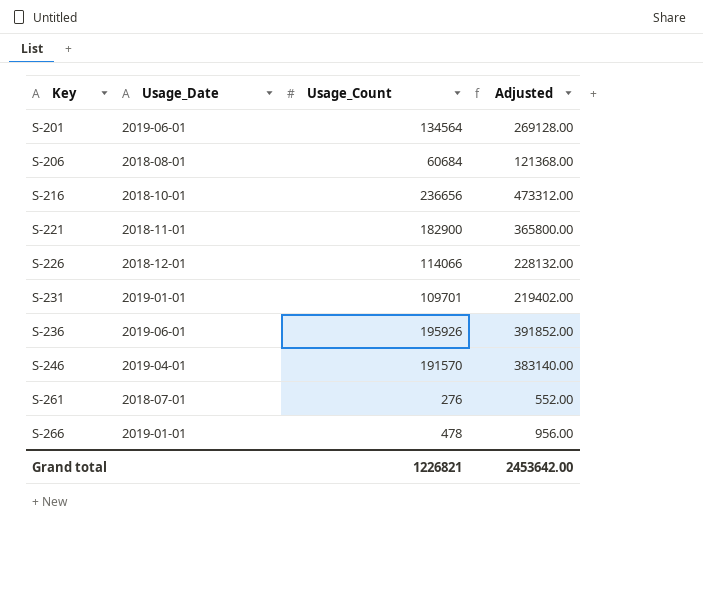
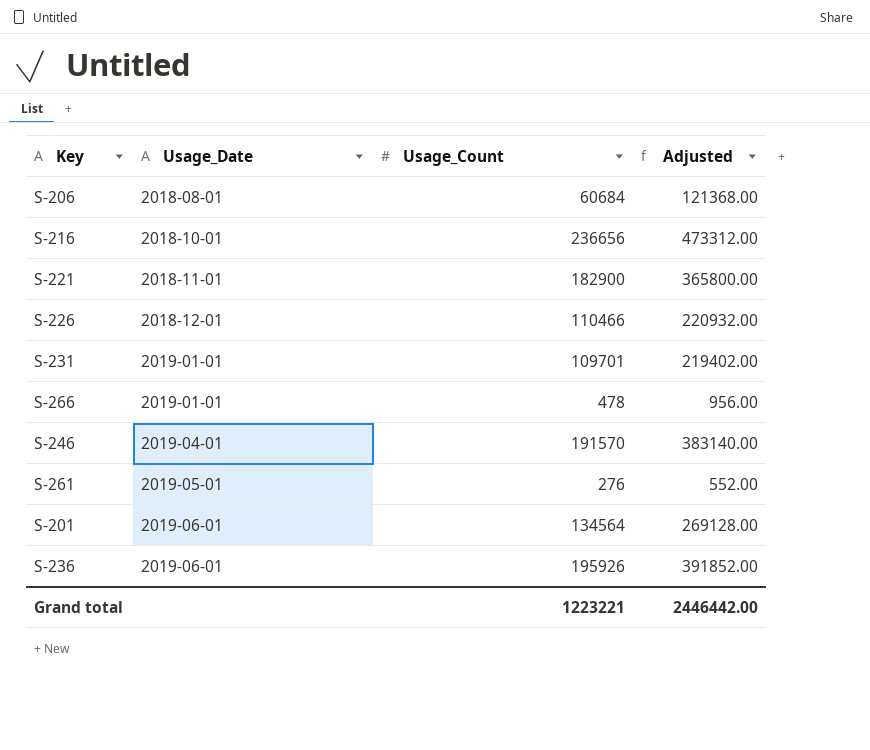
row order: Key ascending -> Usage_Date ascending
S-226 | Usage_Count: 114066 -> 110466
S-226 | Adjusted: 228132.00 -> 220932.00
S-261 | Usage_Date: 2018-07-01 -> 2019-05-01
Grand total | Usage_Count: 1226821 -> 1223221
Grand total | Adjusted: 2453642.00 -> 2446442.00

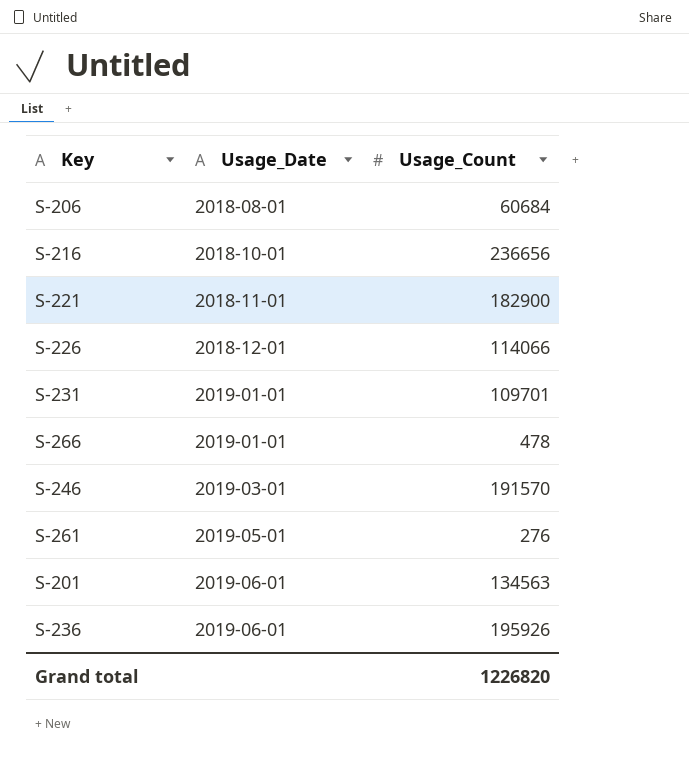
column Adjusted | formula: [Usage_Count] * 2 -> none
S-226 | Usage_Count: 110466 -> 114066
S-246 | Usage_Date: 2019-04-01 -> 2019-03-01
S-201 | Usage_Count: 134564 -> 134563
Grand total | Usage_Count: 1223221 -> 1226820

